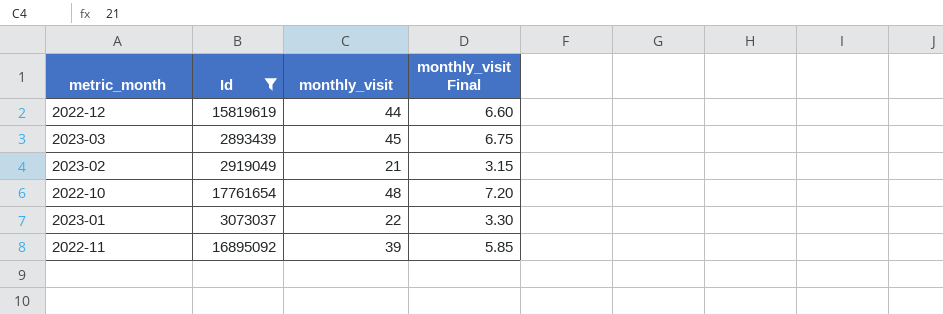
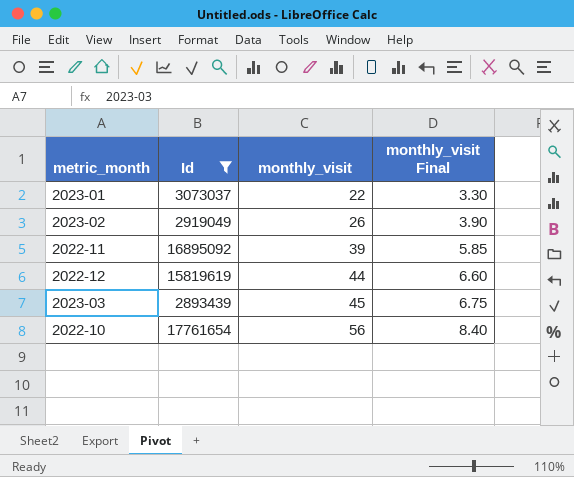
row order: none -> monthly_visit ascending
2023-02 | monthly_visit: 21 -> 26
2023-02 | monthly_visit Final: 3.15 -> 3.90
2022-10 | monthly_visit: 48 -> 56
2022-10 | monthly_visit Final: 7.20 -> 8.40

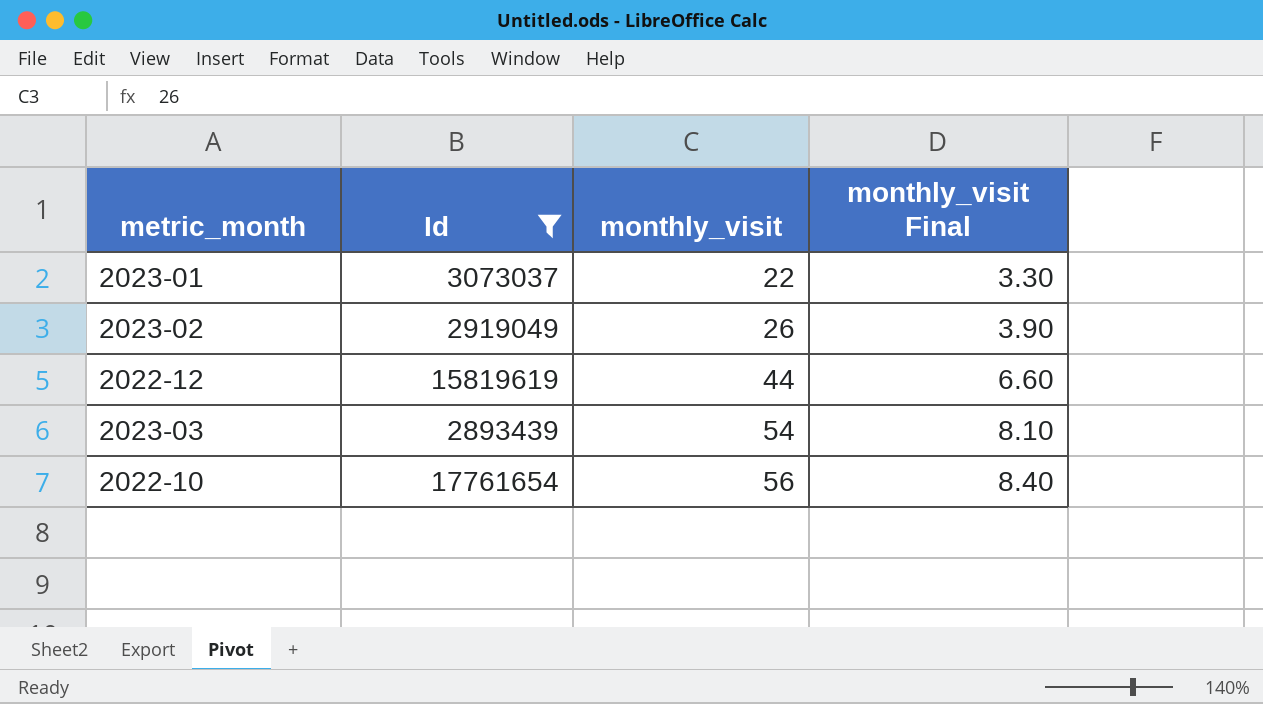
row 2022-11: 16895092 | 39 | 5.85 -> none
2023-03 | monthly_visit: 45 -> 54
2023-03 | monthly_visit Final: 6.75 -> 8.10

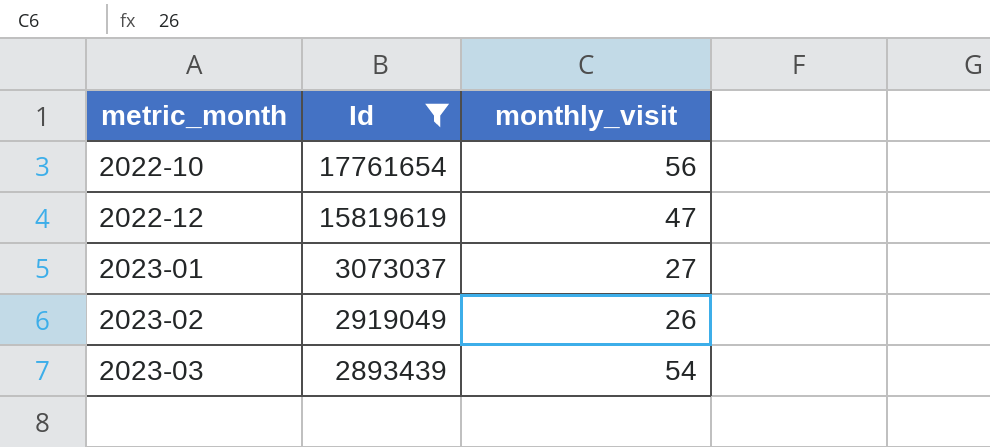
row order: monthly_visit ascending -> metric_month ascending
column monthly_visit Final | formula: [monthly_visit] * 0.15 -> none
2022-12 | monthly_visit: 44 -> 47
2023-01 | monthly_visit: 22 -> 27

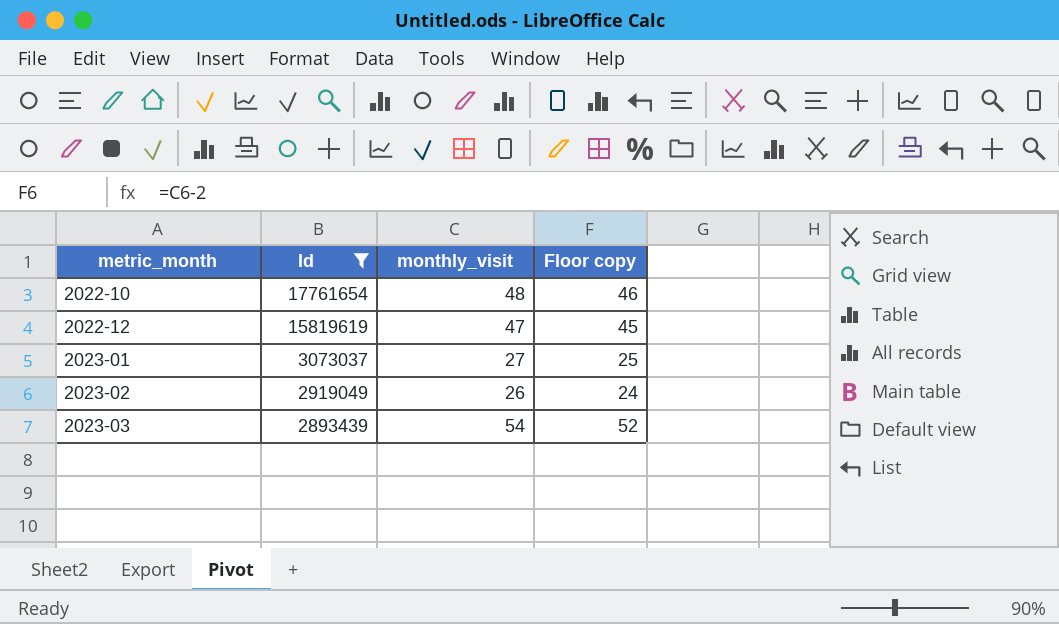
column Floor copy | formula: none -> [monthly_visit] - 2
2022-10 | monthly_visit: 56 -> 48

